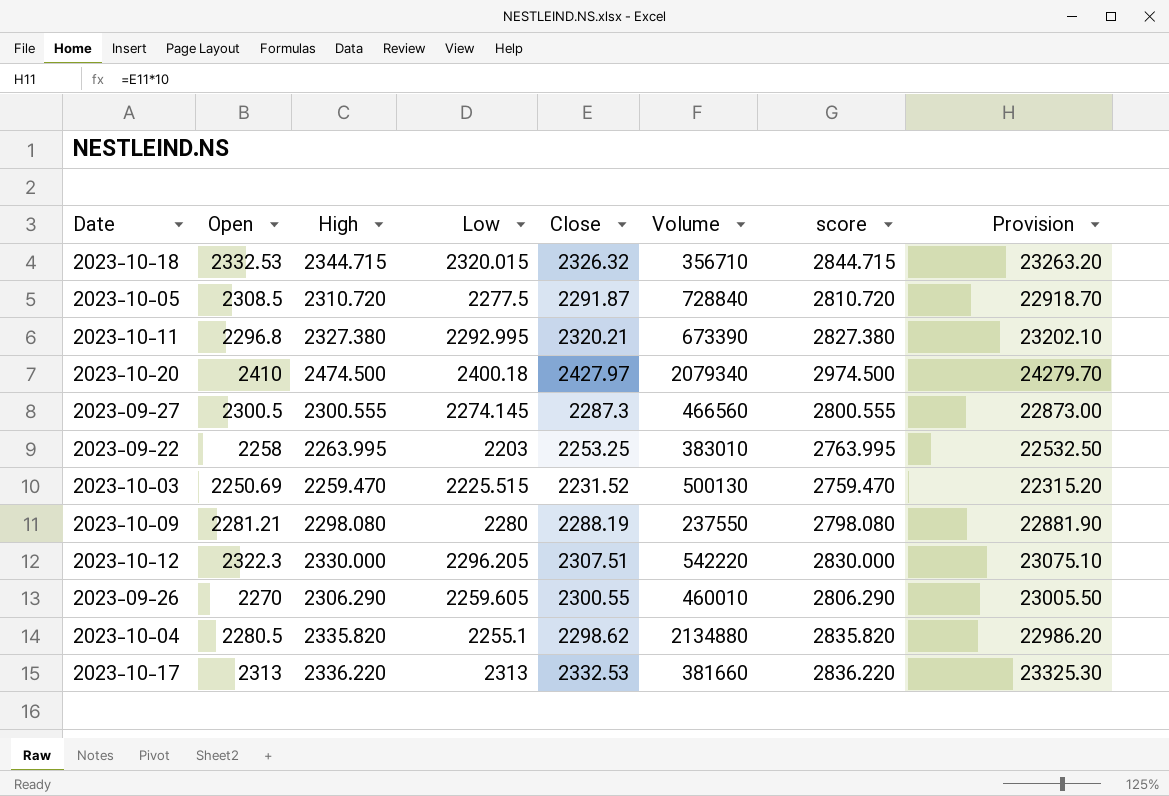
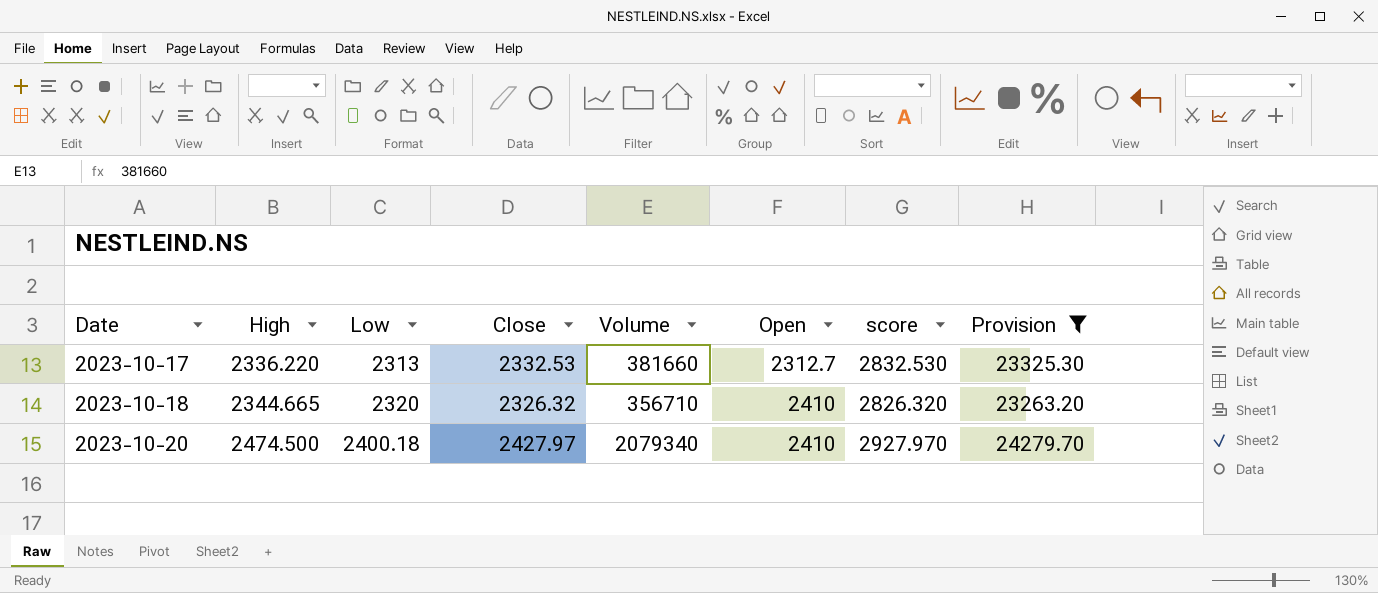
filter: none -> Provision >= 23263.20
row order: none -> Date ascending
column Open | position: 2 -> 6
column score | formula: [High] + 500 -> [Close] + 500
2023-10-17 | Open: 2313 -> 2312.7
2023-10-18 | High: 2344.715 -> 2344.665
2023-10-18 | Low: 2320.015 -> 2320
2023-10-18 | Open: 2332.53 -> 2410

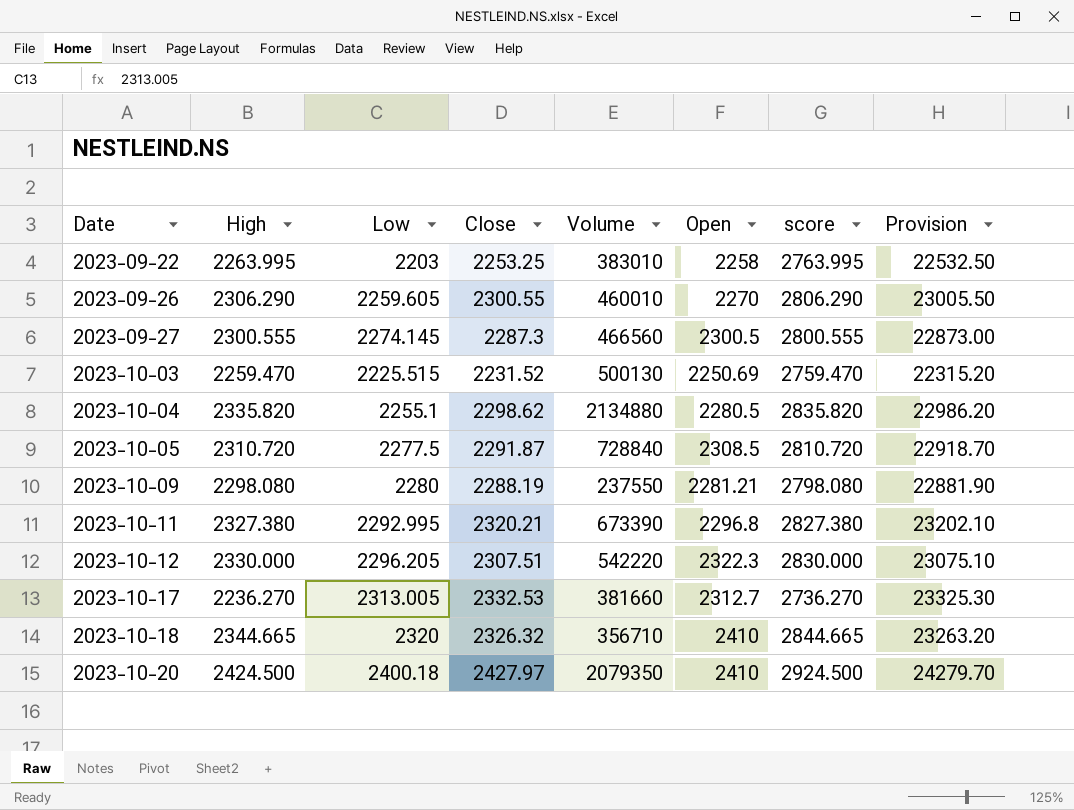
filter: Provision >= 23263.20 -> none
column score | formula: [Close] + 500 -> [High] + 500
2023-10-17 | High: 2336.220 -> 2236.270
2023-10-17 | Low: 2313 -> 2313.005
2023-10-20 | High: 2474.500 -> 2424.500
2023-10-20 | Volume: 2079340 -> 2079350

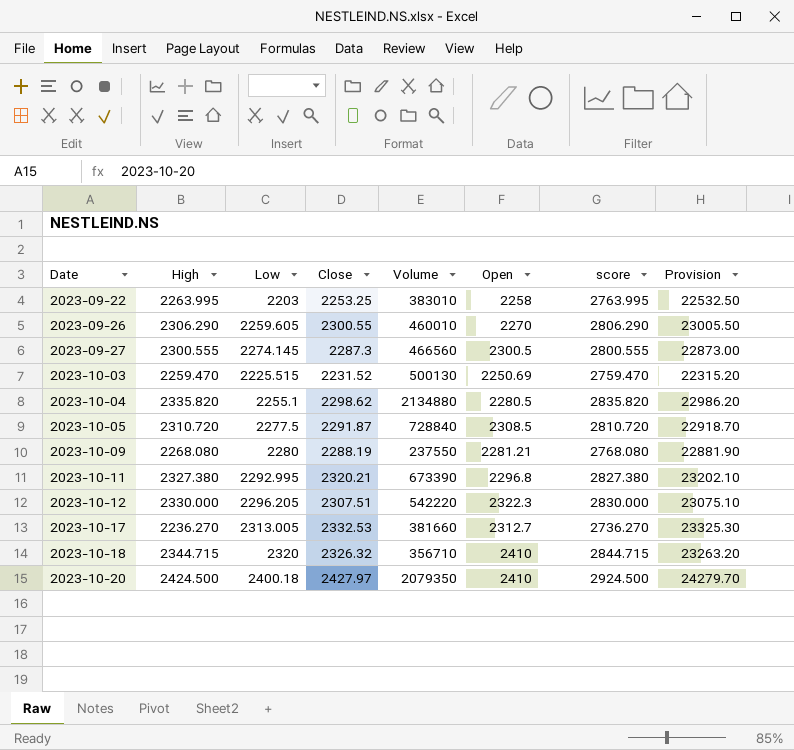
2023-10-09 | High: 2298.080 -> 2268.080
2023-10-09 | score: 2798.080 -> 2768.080
2023-10-18 | High: 2344.665 -> 2344.715
2023-10-18 | score: 2844.665 -> 2844.715

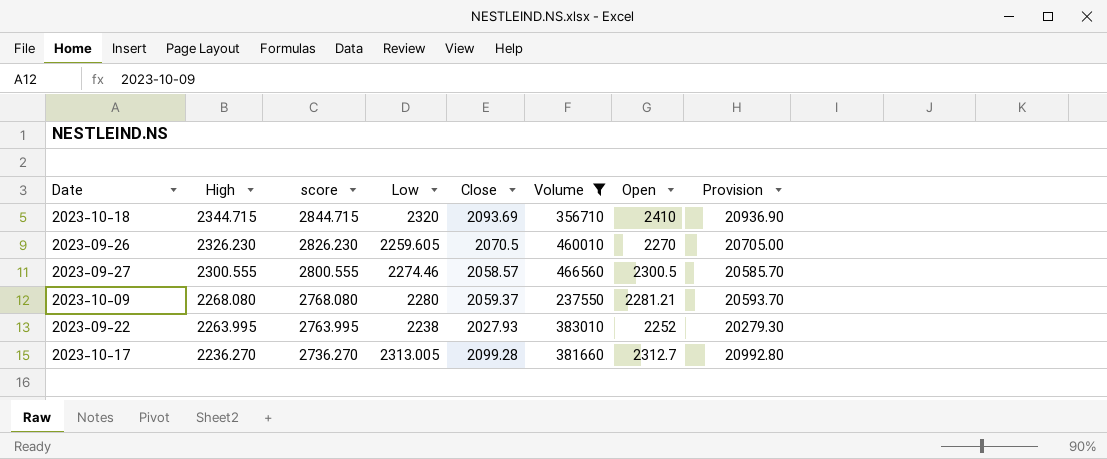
filter: none -> Volume <= 466560
row order: Date ascending -> High descending
column score | position: 7 -> 3
2023-10-18 | Close: 2326.32 -> 2093.69
2023-10-18 | Provision: 23263.20 -> 20936.90
2023-09-26 | High: 2306.290 -> 2326.230
2023-09-26 | score: 2806.290 -> 2826.230
2023-09-26 | Close: 2300.55 -> 2070.5
2023-09-26 | Provision: 23005.50 -> 20705.00
2023-09-27 | Low: 2274.145 -> 2274.46
2023-09-27 | Close: 2287.3 -> 2058.57
2023-09-27 | Provision: 22873.00 -> 20585.70
2023-10-09 | Close: 2288.19 -> 2059.37
2023-10-09 | Provision: 22881.90 -> 20593.70
2023-09-22 | Low: 2203 -> 2238
2023-09-22 | Close: 2253.25 -> 2027.93
2023-09-22 | Open: 2258 -> 2252
2023-09-22 | Provision: 22532.50 -> 20279.30
2023-10-17 | Close: 2332.53 -> 2099.28
2023-10-17 | Provision: 23325.30 -> 20992.80

